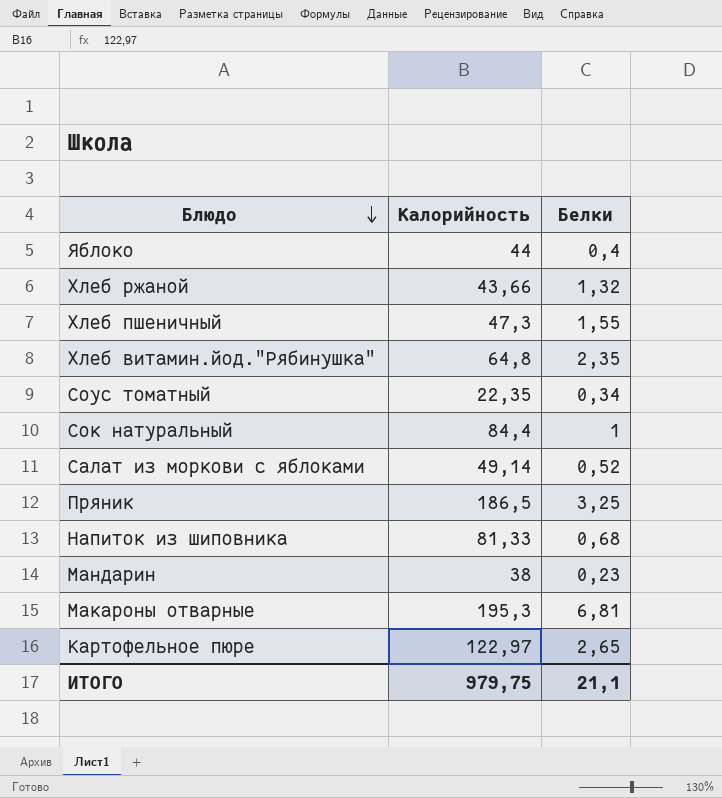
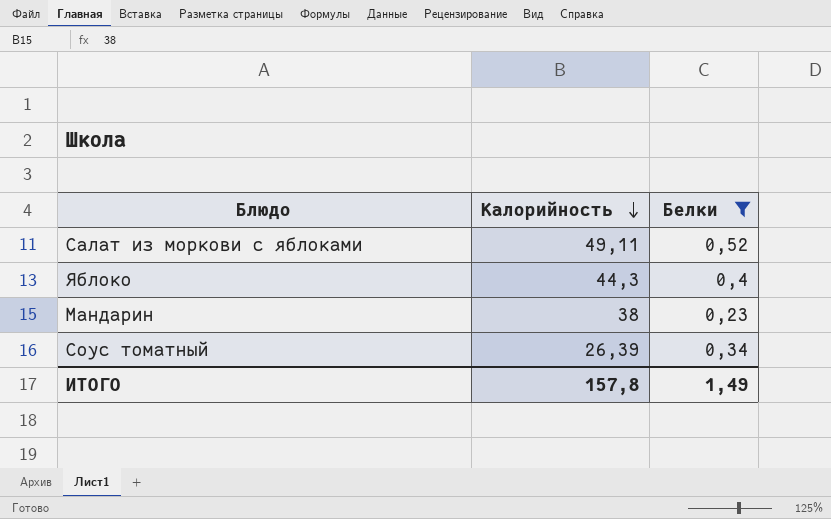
filter: none -> Белки <= 0,52
row order: Блюдо descending -> Калорийность descending
Салат из моркови с яблоками | Калорийность: 49,14 -> 49,11
Яблоко | Калорийность: 44 -> 44,3
Соус томатный | Калорийность: 22,35 -> 26,39
ИТОГО | Калорийность: 979,75 -> 157,8
ИТОГО | Белки: 21,1 -> 1,49

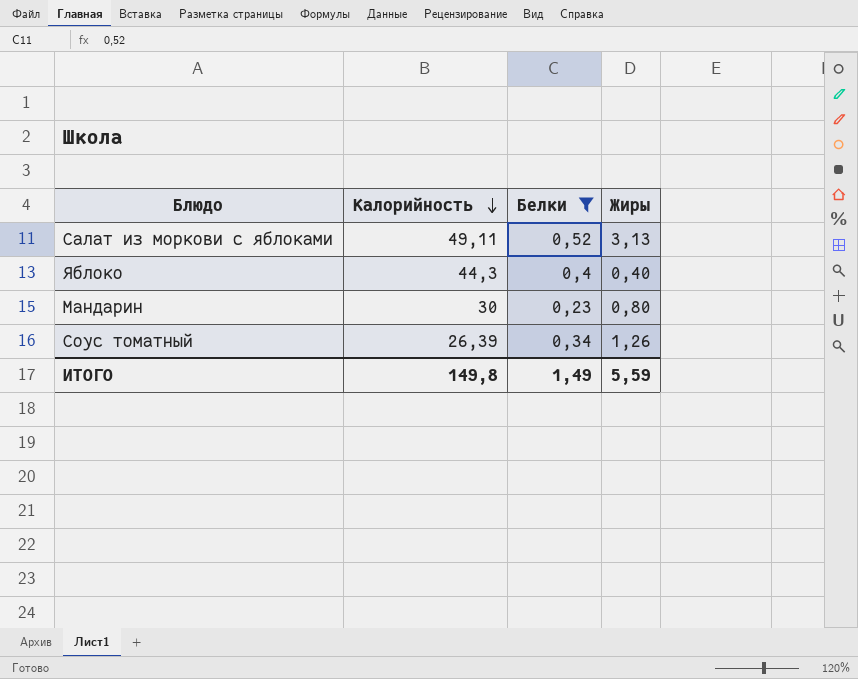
column Жиры | position: none -> 4
Мандарин | Калорийность: 38 -> 30
ИТОГО | Калорийность: 157,8 -> 149,8

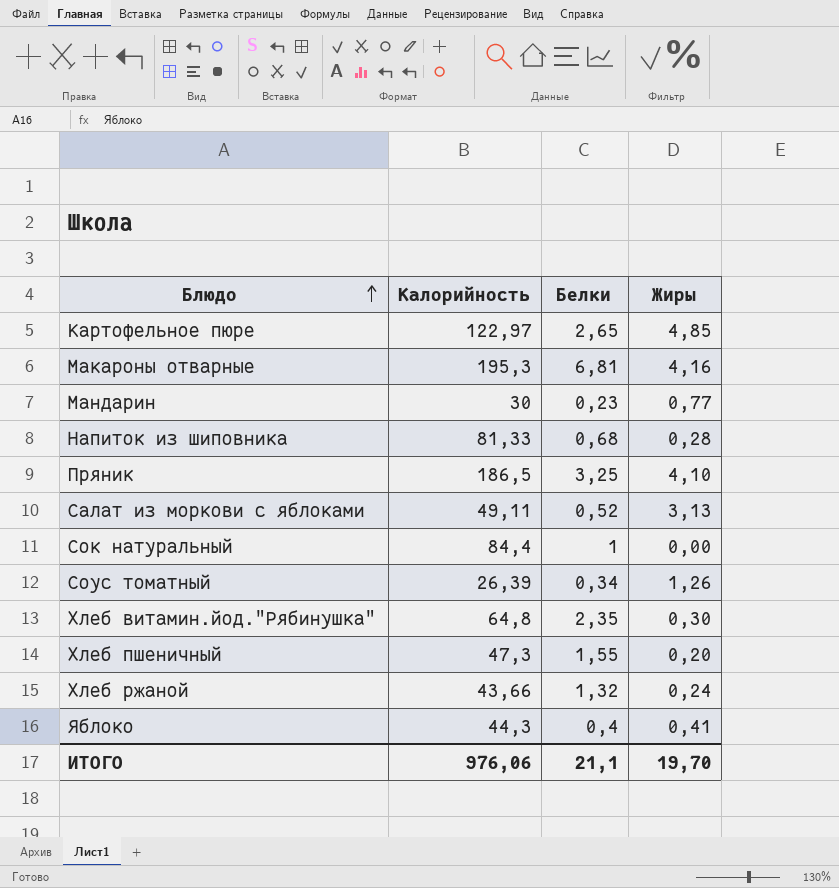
filter: Белки <= 0,52 -> none
row order: Калорийность descending -> Блюдо ascending
Мандарин | Жиры: 0,80 -> 0,77
Яблоко | Жиры: 0,40 -> 0,41
ИТОГО | Калорийность: 149,8 -> 976,06
ИТОГО | Белки: 1,49 -> 21,1
ИТОГО | Жиры: 5,59 -> 19,70

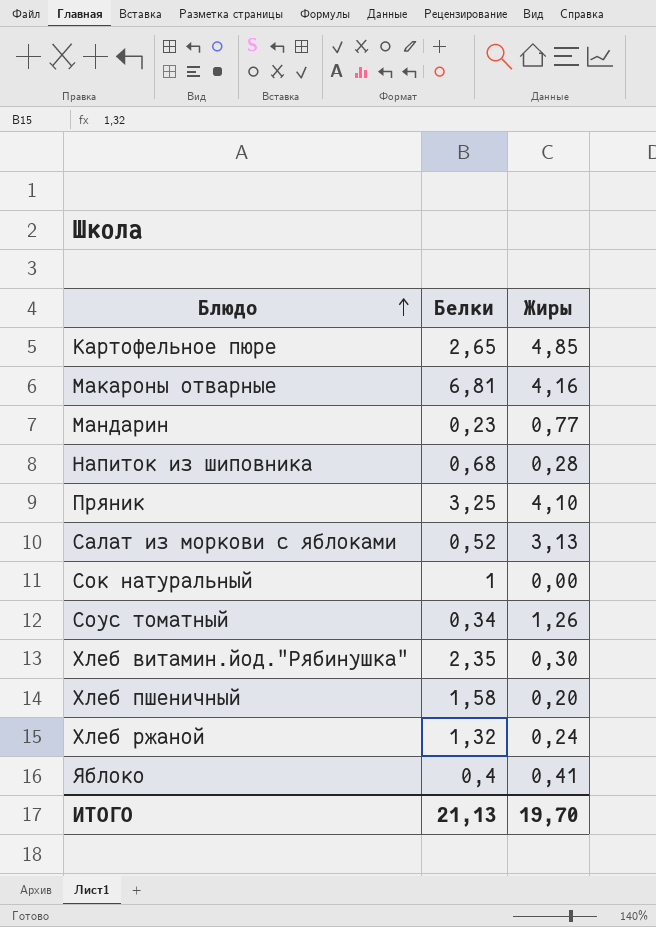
column Калорийность | position: 2 -> none
Хлеб пшеничный | Белки: 1,55 -> 1,58
ИТОГО | Белки: 21,1 -> 21,13

